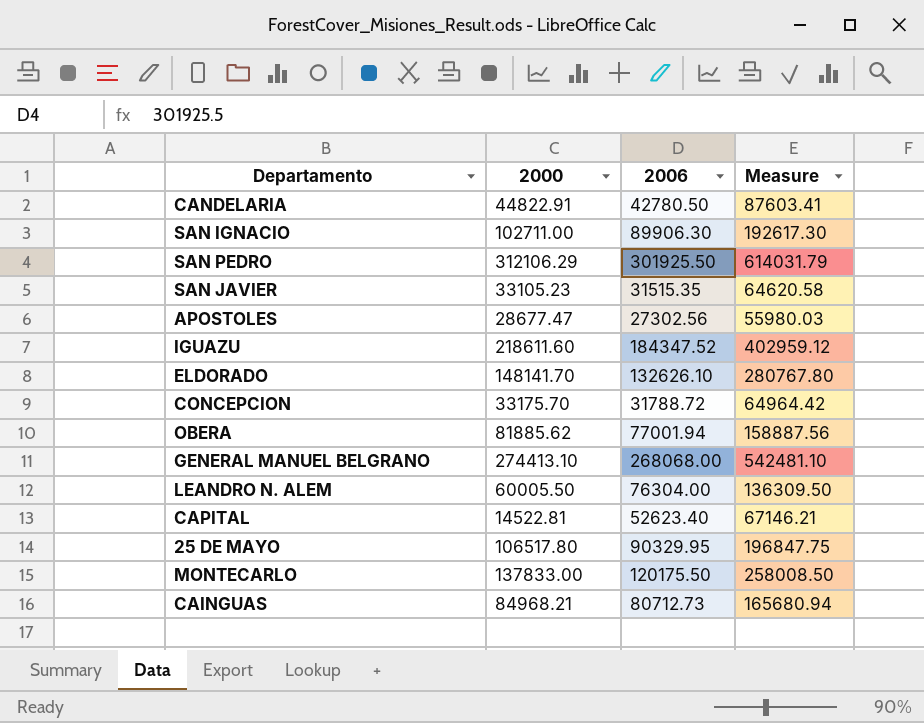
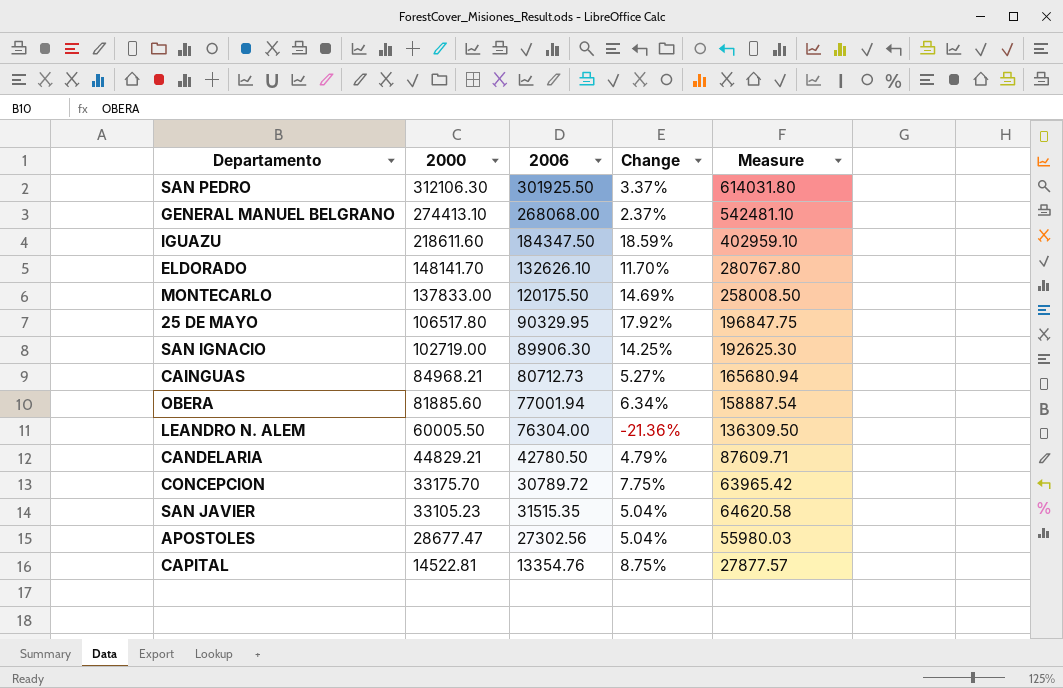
row order: none -> 2000 descending
column Change | formula: none -> ([2000] - [2006]) / [2006]
SAN PEDRO | 2000: 312106.29 -> 312106.30
SAN PEDRO | Measure: 614031.79 -> 614031.80
IGUAZU | 2006: 184347.52 -> 184347.50
IGUAZU | Measure: 402959.12 -> 402959.10
SAN IGNACIO | 2000: 102711.00 -> 102719.00
SAN IGNACIO | Measure: 192617.30 -> 192625.30
OBERA | 2000: 81885.62 -> 81885.60
OBERA | Measure: 158887.56 -> 158887.54
CANDELARIA | 2000: 44822.91 -> 44829.21
CANDELARIA | Measure: 87603.41 -> 87609.71
CONCEPCION | 2006: 31788.72 -> 30789.72
CONCEPCION | Measure: 64964.42 -> 63965.42
CAPITAL | 2006: 52623.40 -> 13354.76
CAPITAL | Measure: 67146.21 -> 27877.57

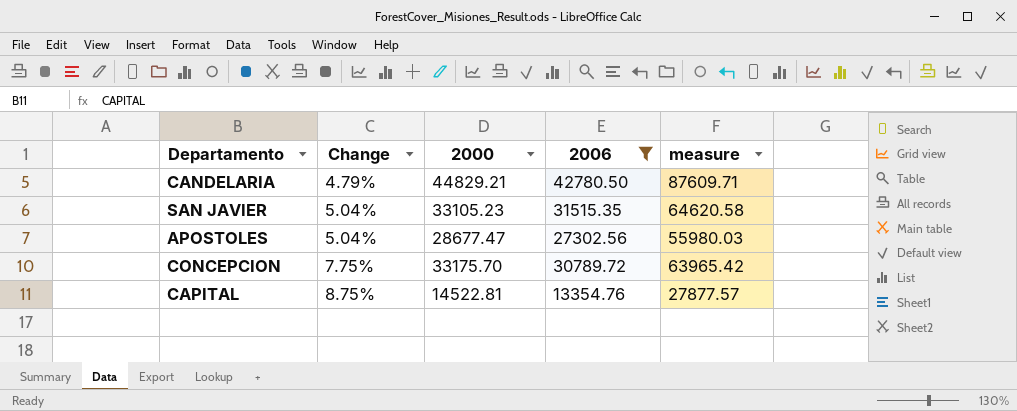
filter: none -> 2006 <= 42780.50
row order: 2000 descending -> Change ascending
column Change | position: 4 -> 2
column name: Measure -> measure

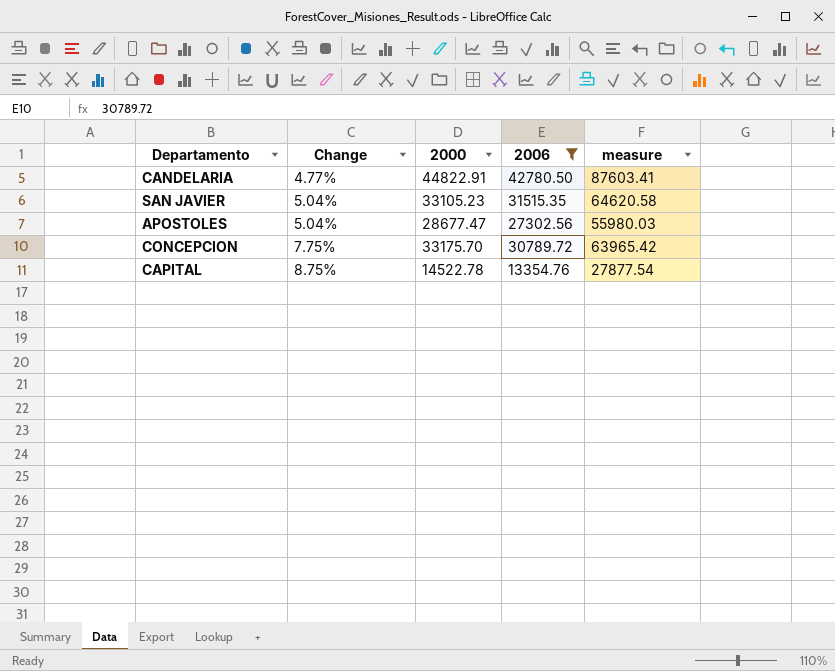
CANDELARIA | Change: 4.79% -> 4.77%
CANDELARIA | 2000: 44829.21 -> 44822.91
CANDELARIA | measure: 87609.71 -> 87603.41
CAPITAL | 2000: 14522.81 -> 14522.78
CAPITAL | measure: 27877.57 -> 27877.54

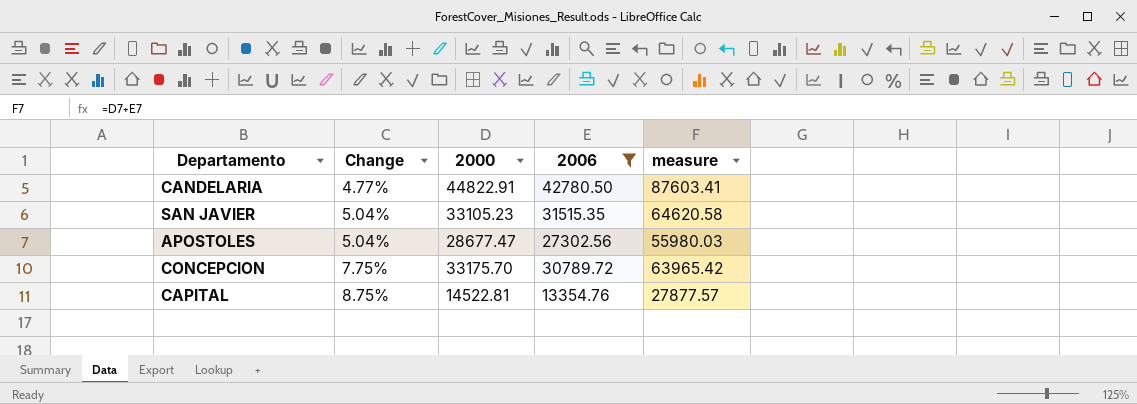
CAPITAL | 2000: 14522.78 -> 14522.81
CAPITAL | measure: 27877.54 -> 27877.57

